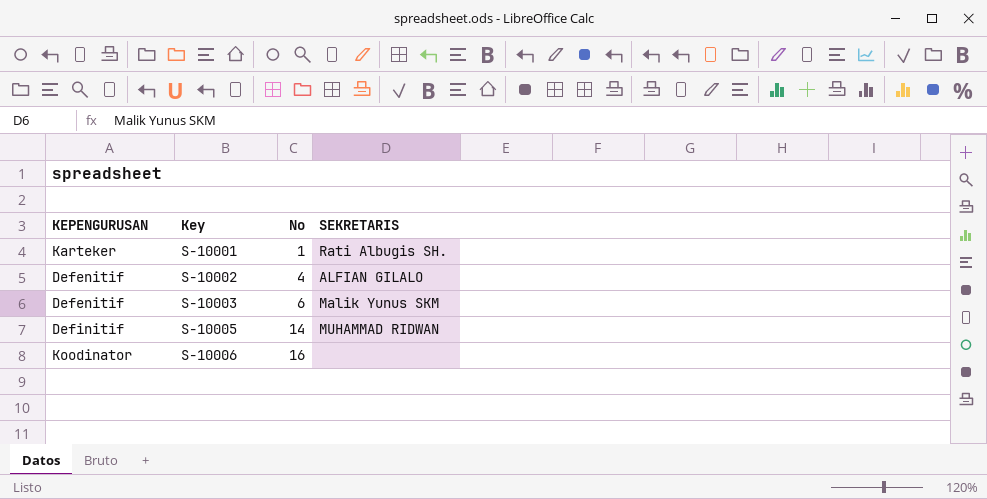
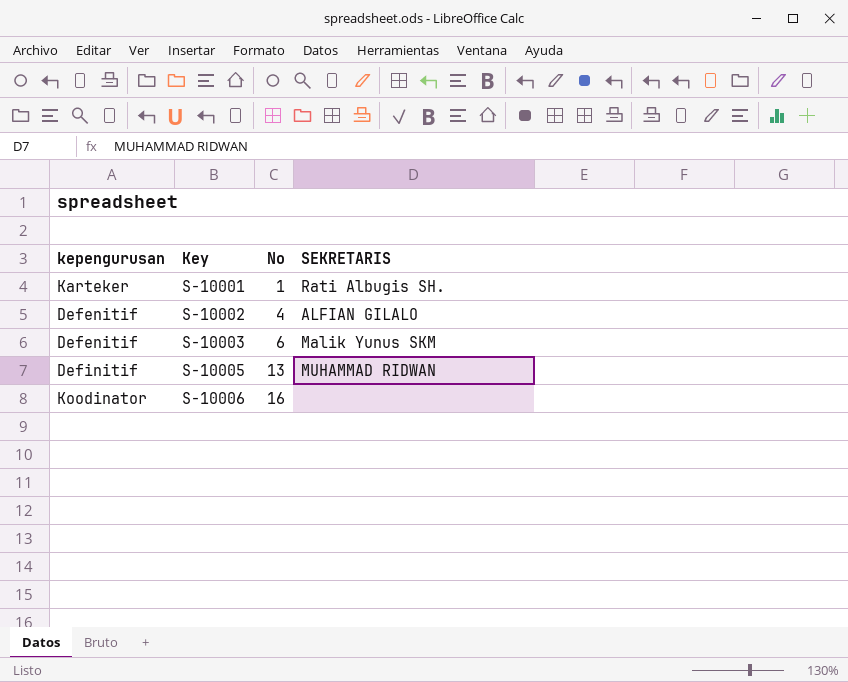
column name: KEPENGURUSAN -> kepengurusan
S-10005 | No: 14 -> 13

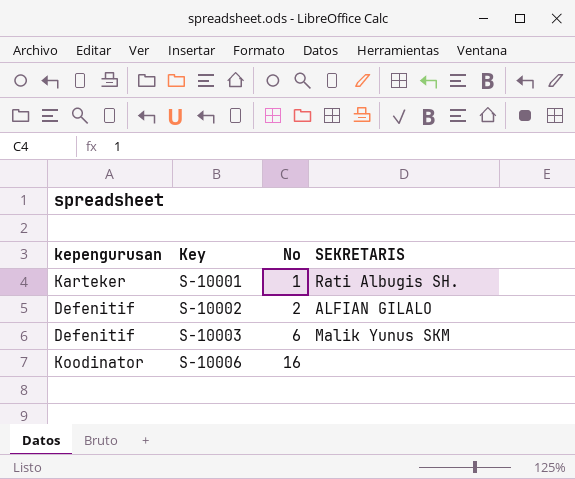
row S-10005: Definitif | 13 | MUHAMMAD RIDWAN -> none
S-10002 | No: 4 -> 2

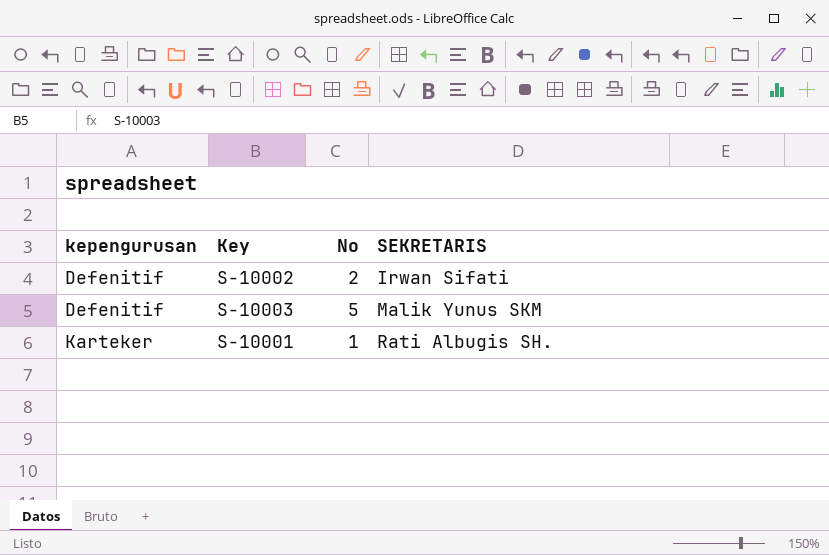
row order: Key ascending -> kepengurusan ascending
row S-10006: Koodinator | 16 | none -> none
S-10002 | SEKRETARIS: ALFIAN GILALO -> Irwan Sifati
S-10003 | No: 6 -> 5

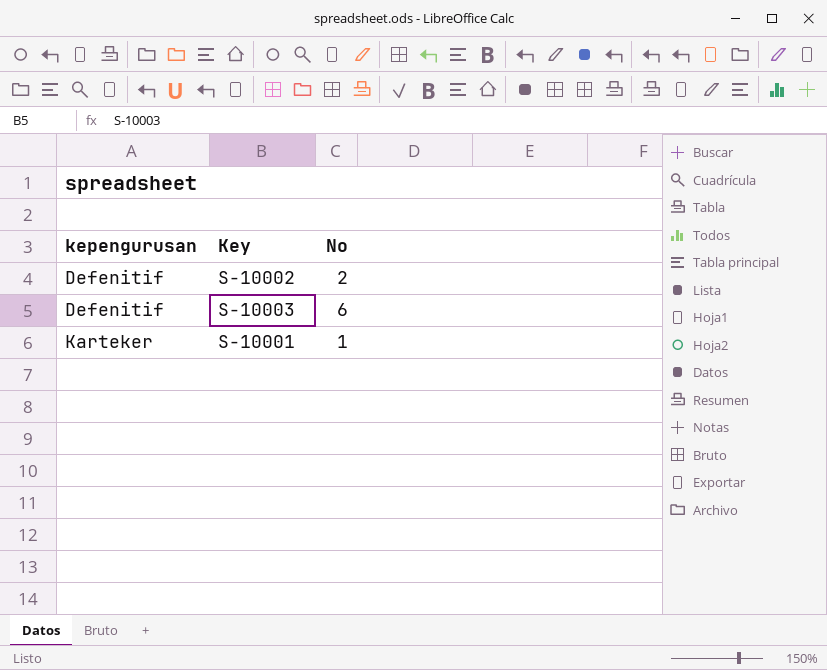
column SEKRETARIS | position: 4 -> none
S-10003 | No: 5 -> 6

